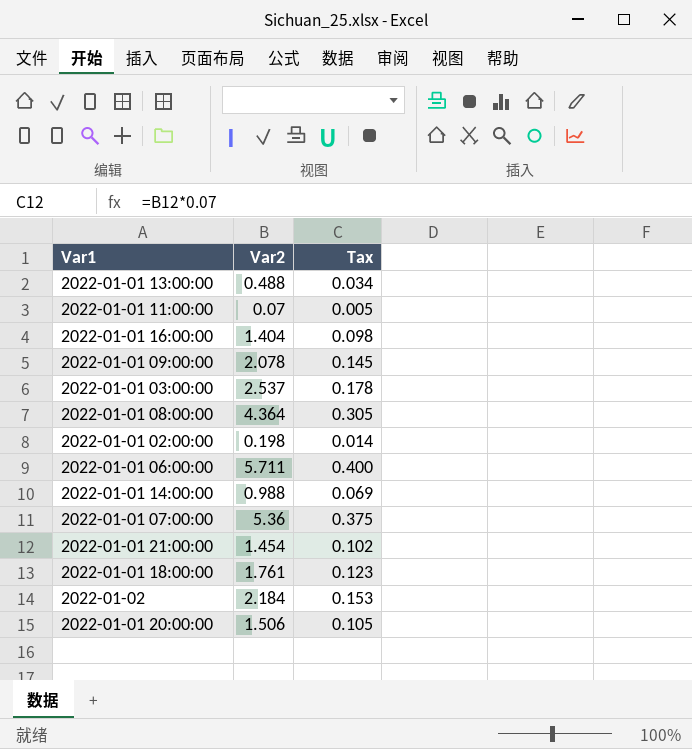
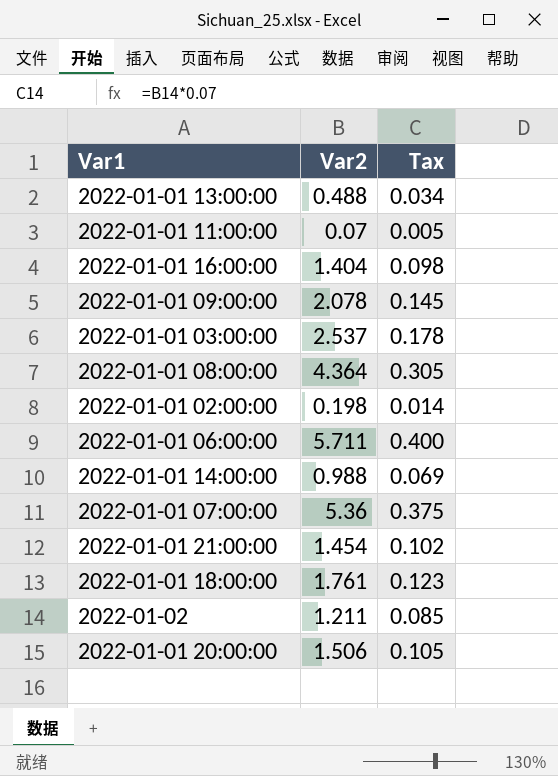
2022-01-02 | Var2: 2.184 -> 1.211
2022-01-02 | Tax: 0.153 -> 0.085

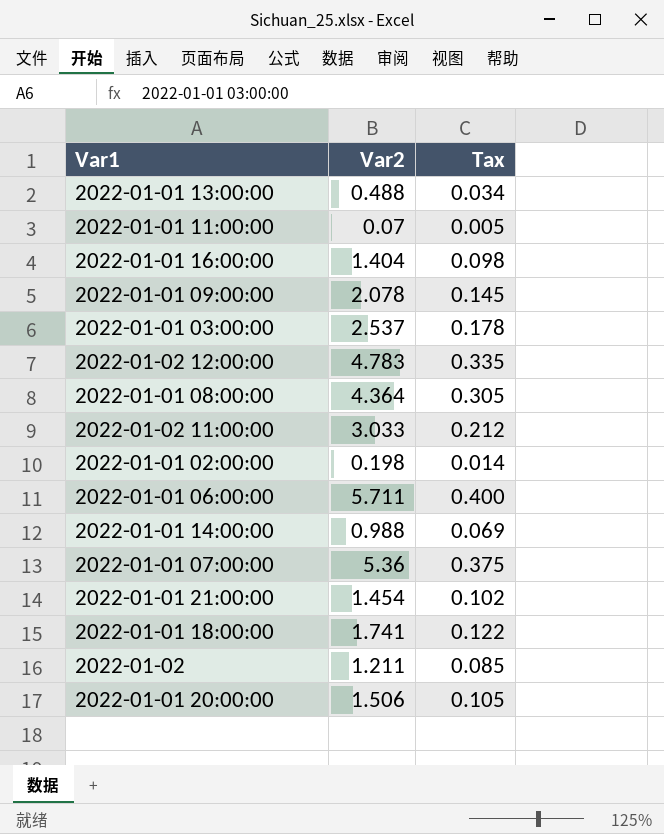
row 2022-01-02 12:00:00: none -> 4.783 | 0.335
row 2022-01-02 11:00:00: none -> 3.033 | 0.212
2022-01-01 18:00:00 | Var2: 1.761 -> 1.741
2022-01-01 18:00:00 | Tax: 0.123 -> 0.122

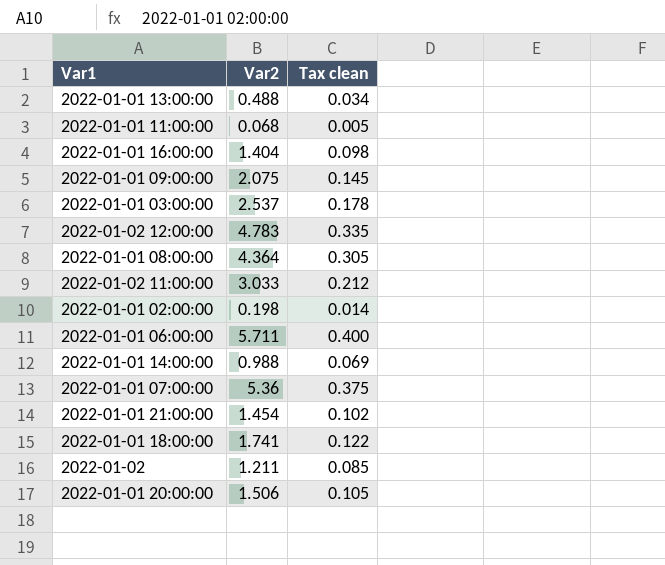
column name: Tax -> Tax clean
2022-01-01 11:00:00 | Var2: 0.07 -> 0.068
2022-01-01 09:00:00 | Var2: 2.078 -> 2.075

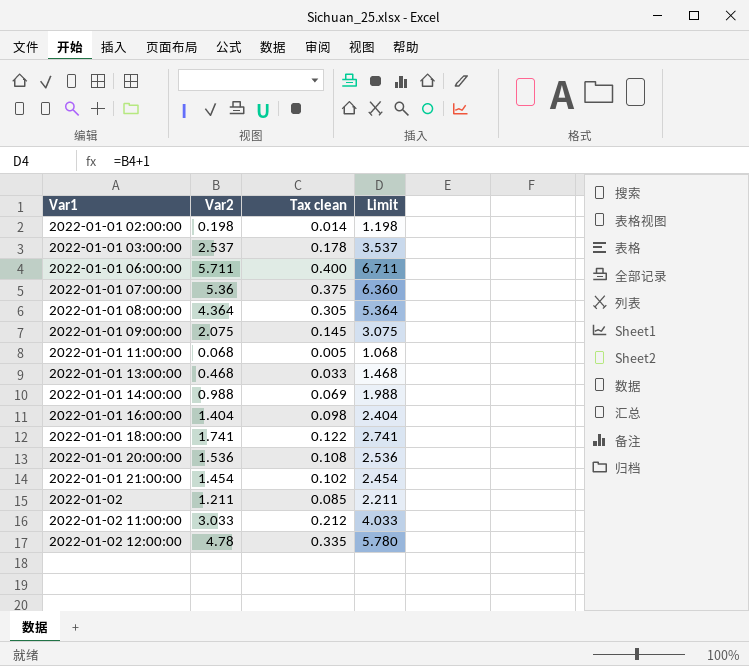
row order: none -> Var1 ascending
column Limit | formula: none -> [Var2] + 1
2022-01-01 13:00:00 | Var2: 0.488 -> 0.468
2022-01-01 13:00:00 | Tax clean: 0.034 -> 0.033
2022-01-01 20:00:00 | Var2: 1.506 -> 1.536
2022-01-01 20:00:00 | Tax clean: 0.105 -> 0.108
2022-01-02 12:00:00 | Var2: 4.783 -> 4.78

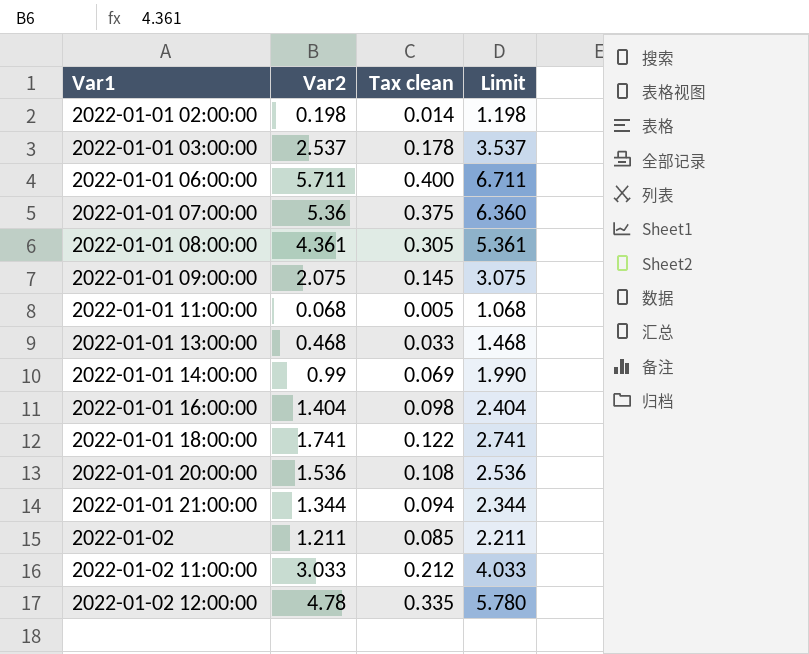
2022-01-01 08:00:00 | Var2: 4.364 -> 4.361
2022-01-01 08:00:00 | Limit: 5.364 -> 5.361
2022-01-01 14:00:00 | Var2: 0.988 -> 0.99
2022-01-01 14:00:00 | Limit: 1.988 -> 1.990
2022-01-01 21:00:00 | Var2: 1.454 -> 1.344
2022-01-01 21:00:00 | Tax clean: 0.102 -> 0.094
2022-01-01 21:00:00 | Limit: 2.454 -> 2.344

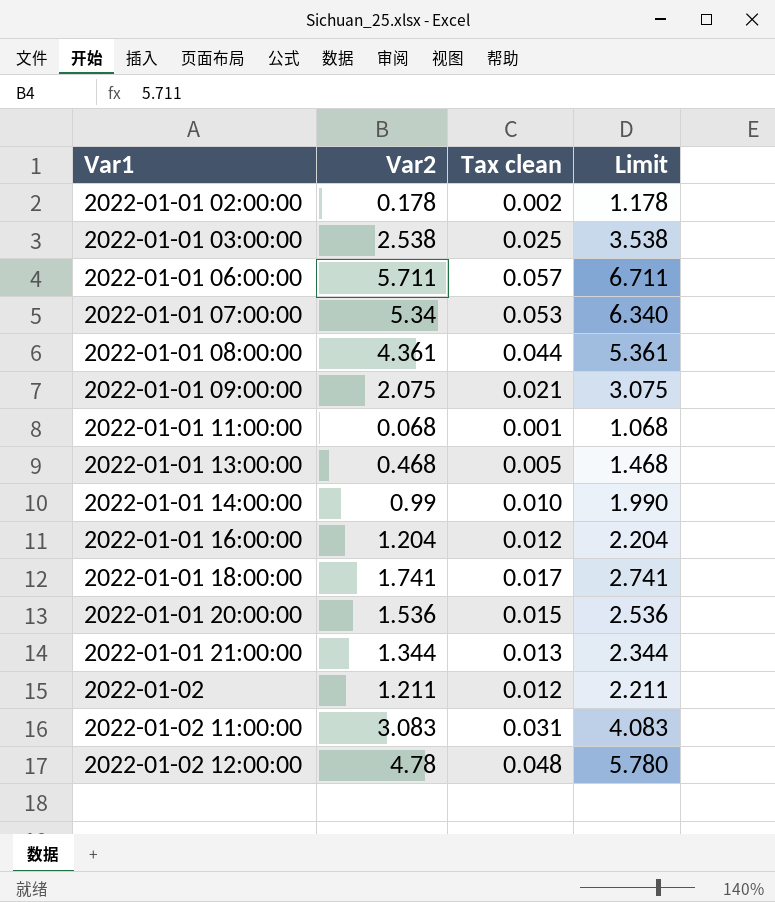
column Tax clean | formula: [Var2] * 0.07 -> [Var2] * 0.01
2022-01-01 02:00:00 | Var2: 0.198 -> 0.178
2022-01-01 02:00:00 | Limit: 1.198 -> 1.178
2022-01-01 03:00:00 | Var2: 2.537 -> 2.538
2022-01-01 03:00:00 | Limit: 3.537 -> 3.538
2022-01-01 07:00:00 | Var2: 5.36 -> 5.34
2022-01-01 07:00:00 | Limit: 6.360 -> 6.340
2022-01-01 16:00:00 | Var2: 1.404 -> 1.204
2022-01-01 16:00:00 | Limit: 2.404 -> 2.204
2022-01-02 11:00:00 | Var2: 3.033 -> 3.083
2022-01-02 11:00:00 | Limit: 4.033 -> 4.083

